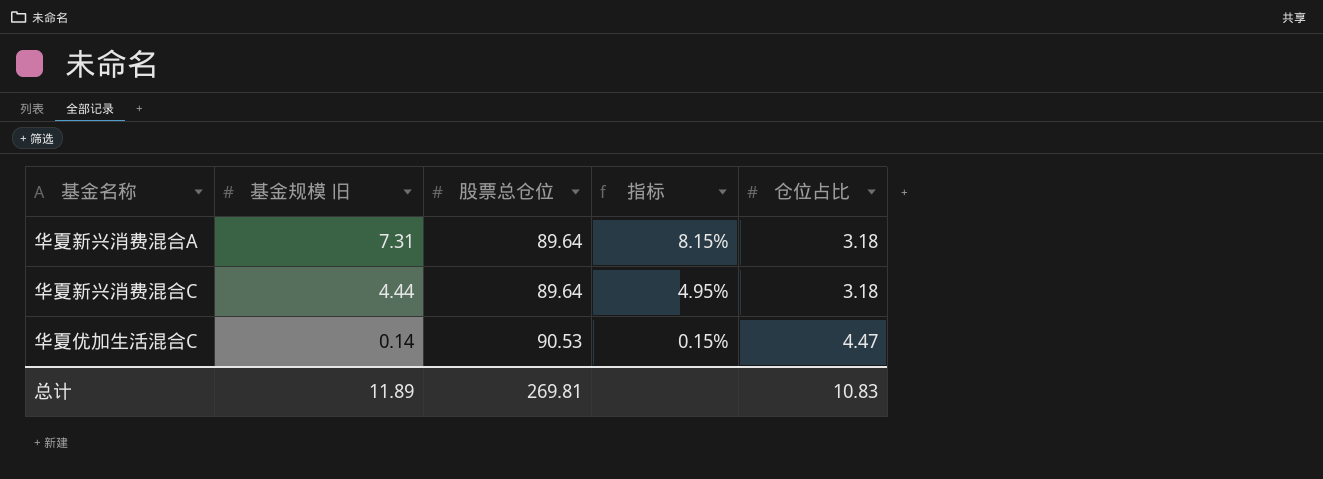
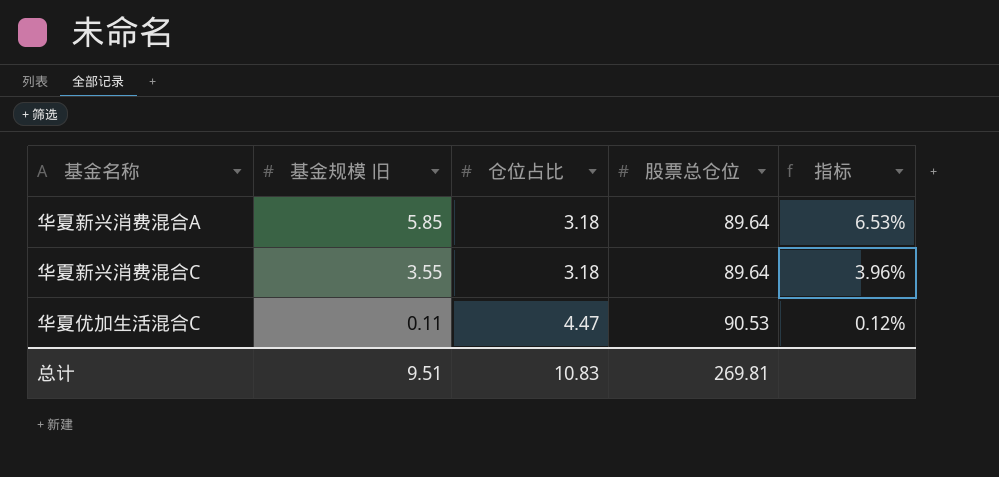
column 仓位占比 | position: 5 -> 3
华夏新兴消费混合A | 基金规模 旧: 7.31 -> 5.85
华夏新兴消费混合A | 指标: 8.15% -> 6.53%
华夏新兴消费混合C | 基金规模 旧: 4.44 -> 3.55
华夏新兴消费混合C | 指标: 4.95% -> 3.96%
华夏优加生活混合C | 基金规模 旧: 0.14 -> 0.11
华夏优加生活混合C | 指标: 0.15% -> 0.12%
总计 | 基金规模 旧: 11.89 -> 9.51

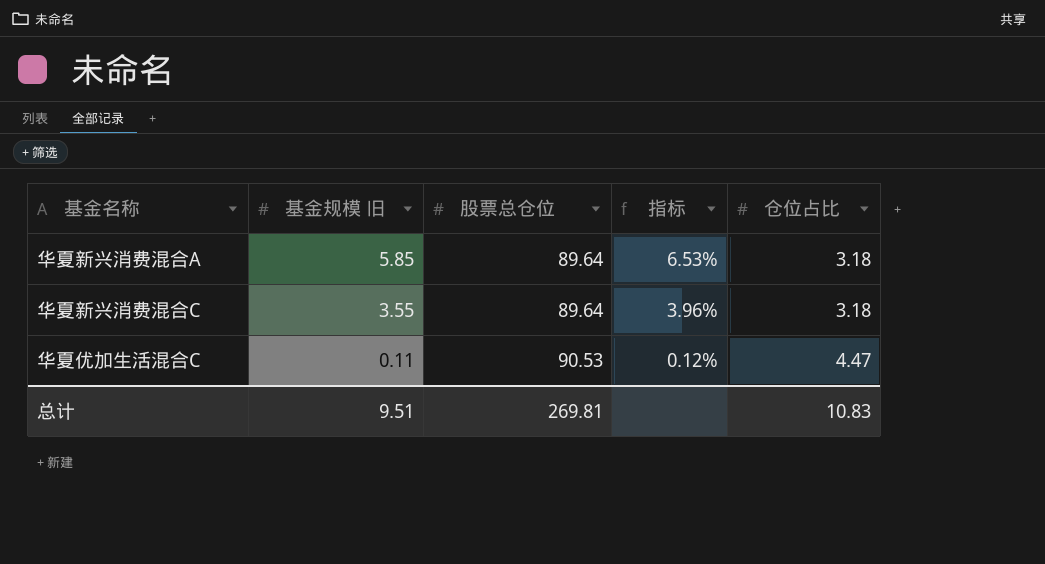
column 仓位占比 | position: 3 -> 5

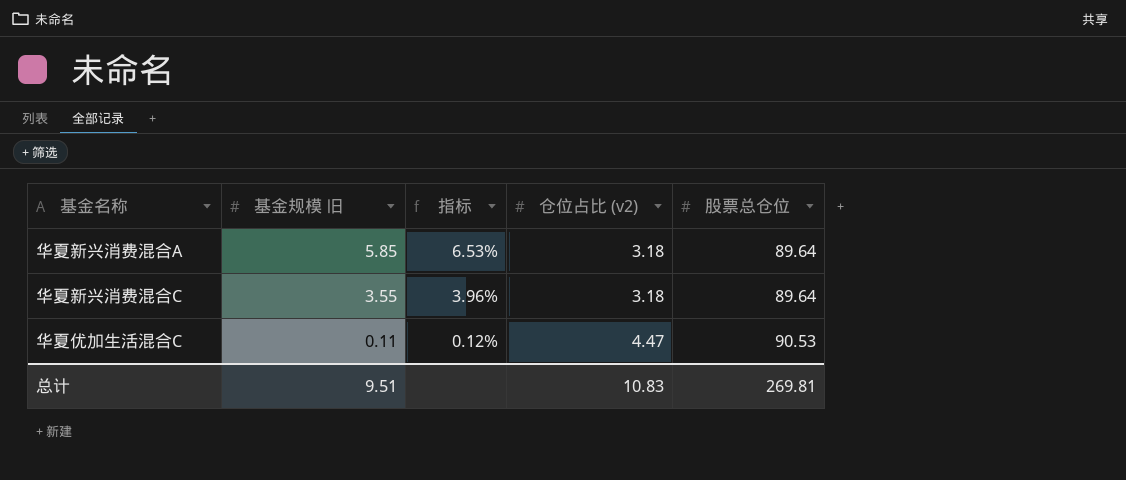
column name: 仓位占比 -> 仓位占比 (v2)
column 股票总仓位 | position: 3 -> 5

